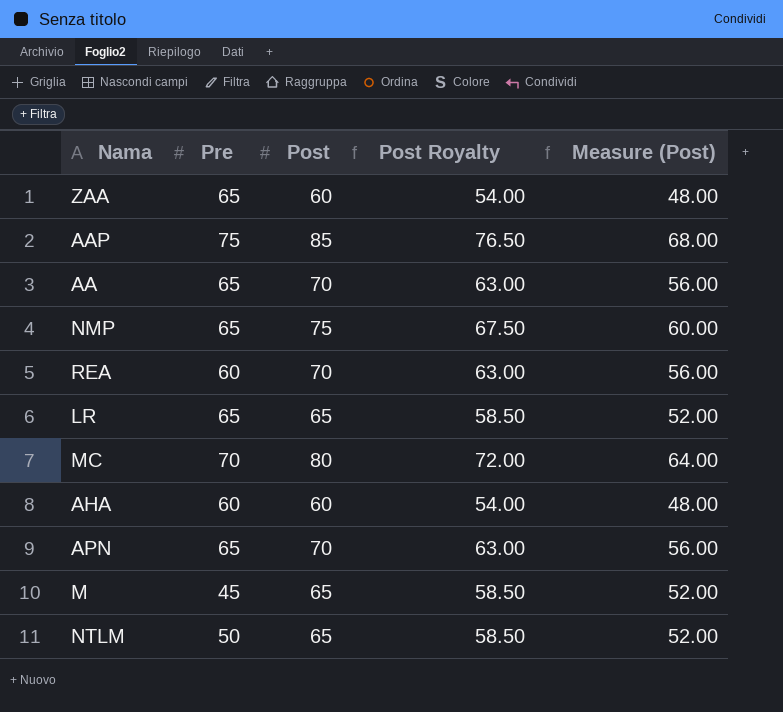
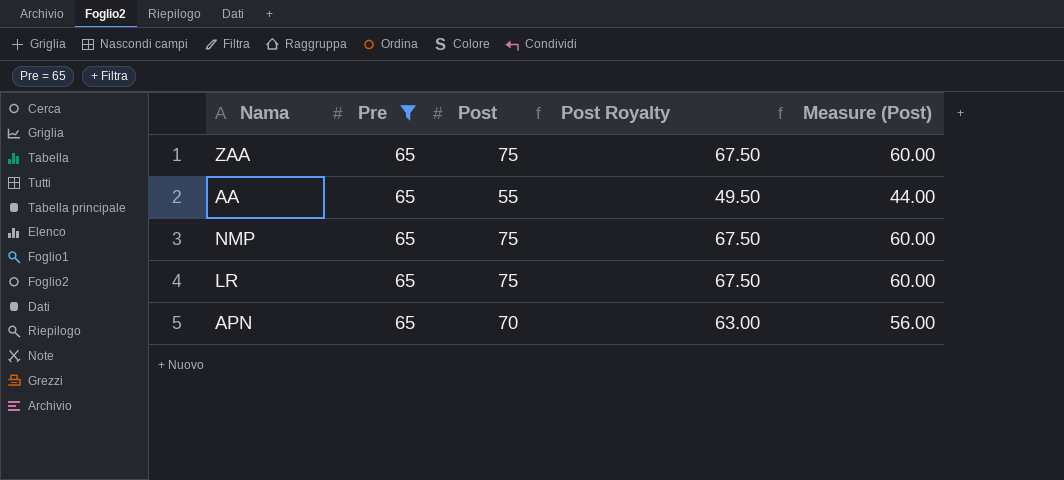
filter: none -> Pre = 65
ZAA | Post: 60 -> 75
ZAA | Post Royalty: 54.00 -> 67.50
ZAA | Measure (Post): 48.00 -> 60.00
AA | Post: 70 -> 55
AA | Post Royalty: 63.00 -> 49.50
AA | Measure (Post): 56.00 -> 44.00
LR | Post: 65 -> 75
LR | Post Royalty: 58.50 -> 67.50
LR | Measure (Post): 52.00 -> 60.00

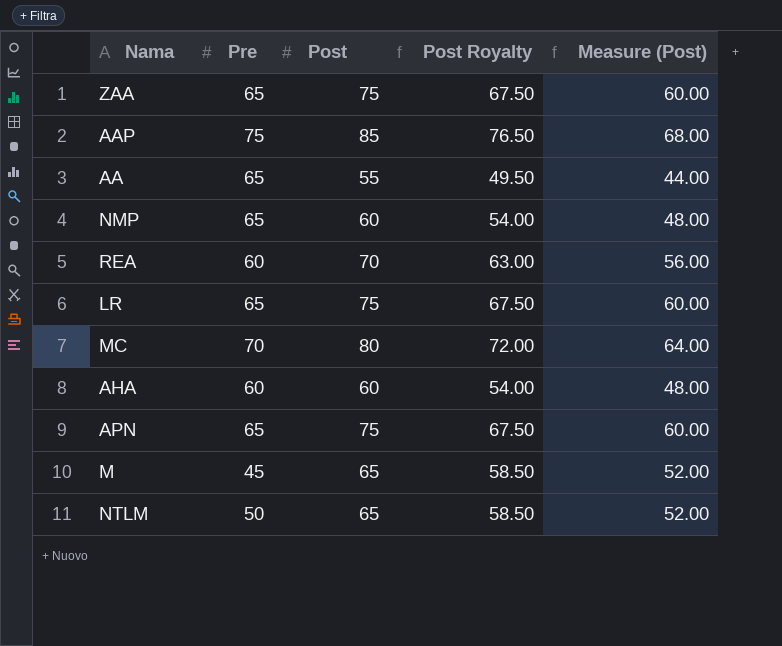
filter: Pre = 65 -> none
NMP | Post: 75 -> 60
NMP | Post Royalty: 67.50 -> 54.00
NMP | Measure (Post): 60.00 -> 48.00
APN | Post: 70 -> 75
APN | Post Royalty: 63.00 -> 67.50
APN | Measure (Post): 56.00 -> 60.00

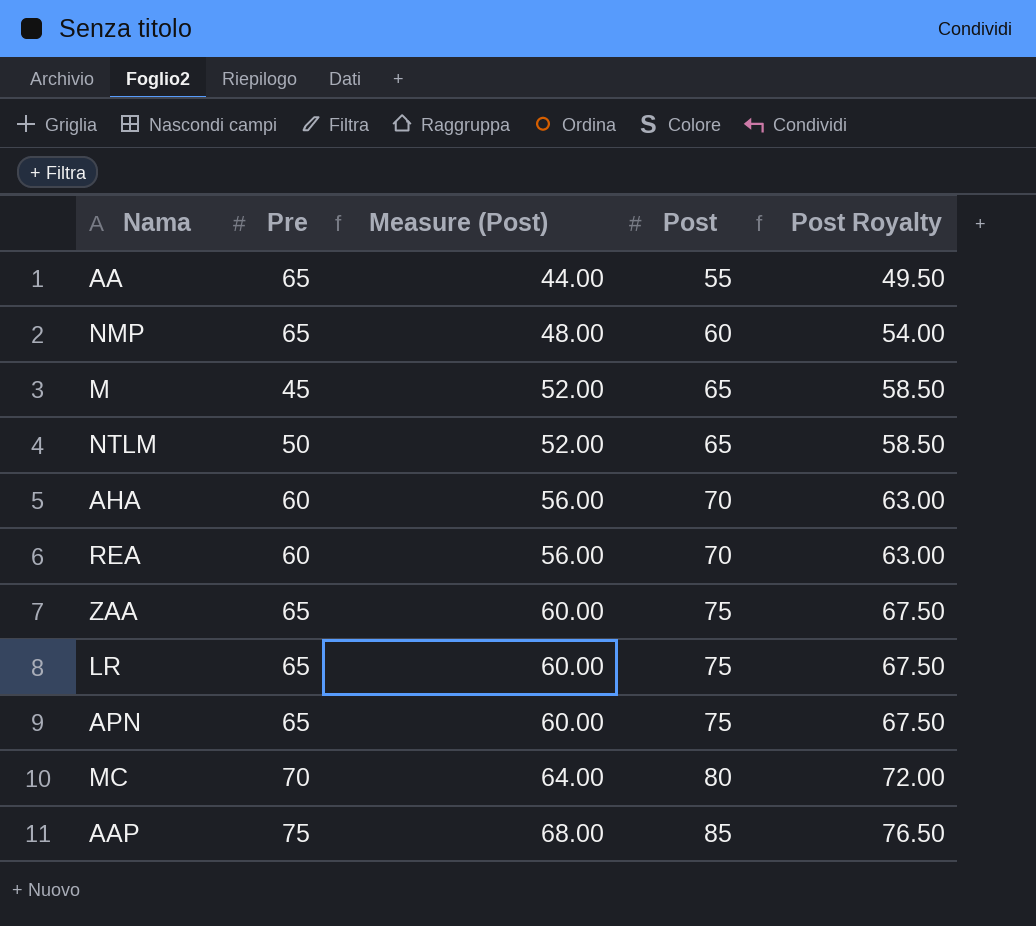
row order: none -> Measure (Post) ascending
column Measure (Post) | position: 5 -> 3
AHA | Measure (Post): 48.00 -> 56.00
AHA | Post: 60 -> 70
AHA | Post Royalty: 54.00 -> 63.00

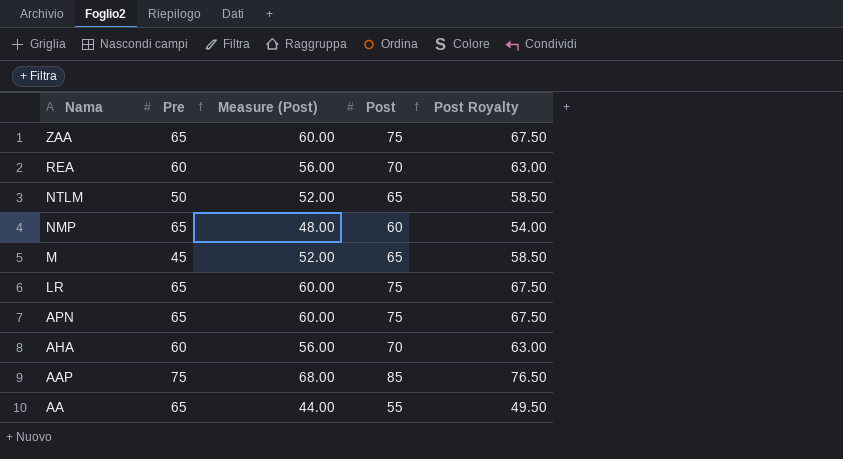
row order: Measure (Post) ascending -> Nama descending
row MC: 70 | 64.00 | 80 | 72.00 -> none

